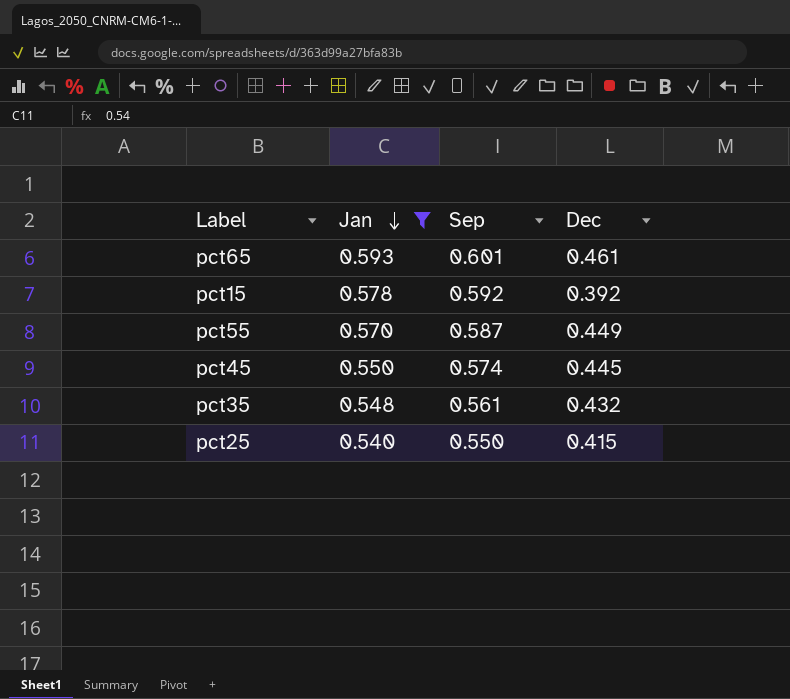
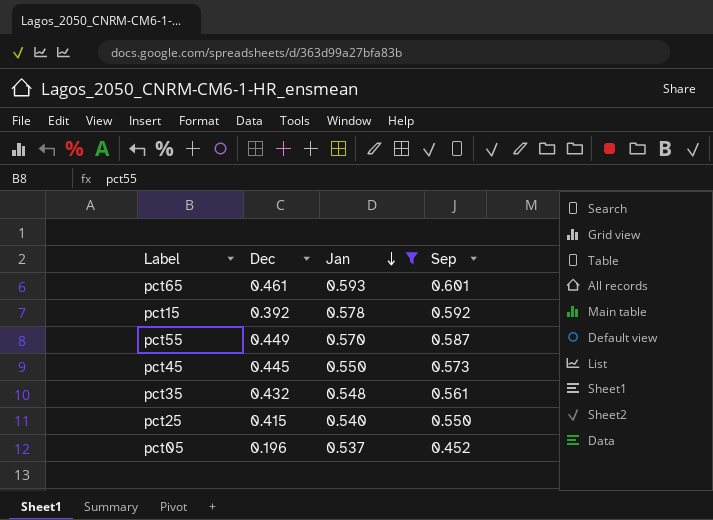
column Dec | position: 4 -> 2
pct45 | Sep: 0.574 -> 0.573
row pct05: none -> 0.196 | 0.537 | 0.452

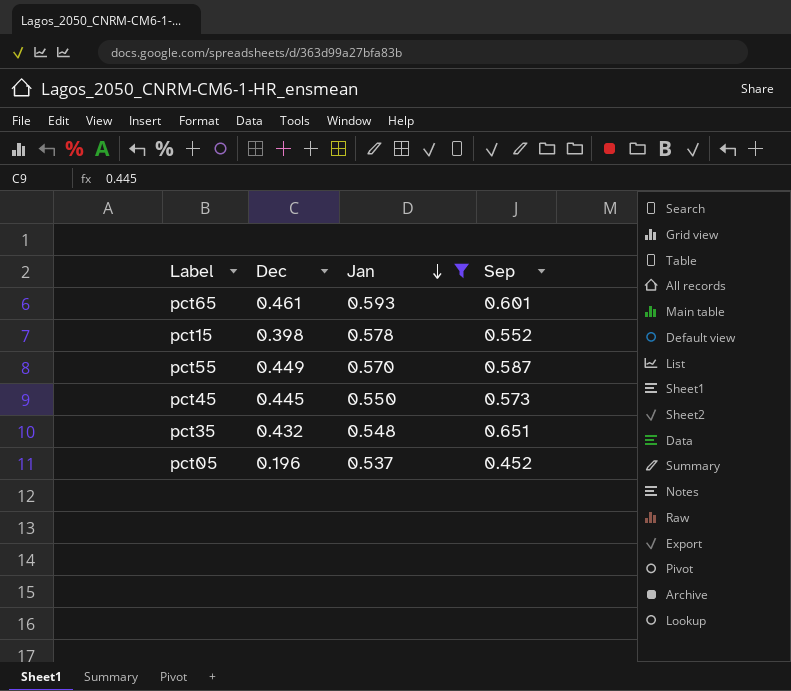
row pct25: 0.415 | 0.540 | 0.550 -> none
pct15 | Dec: 0.392 -> 0.398
pct15 | Sep: 0.592 -> 0.552
pct35 | Sep: 0.561 -> 0.651

